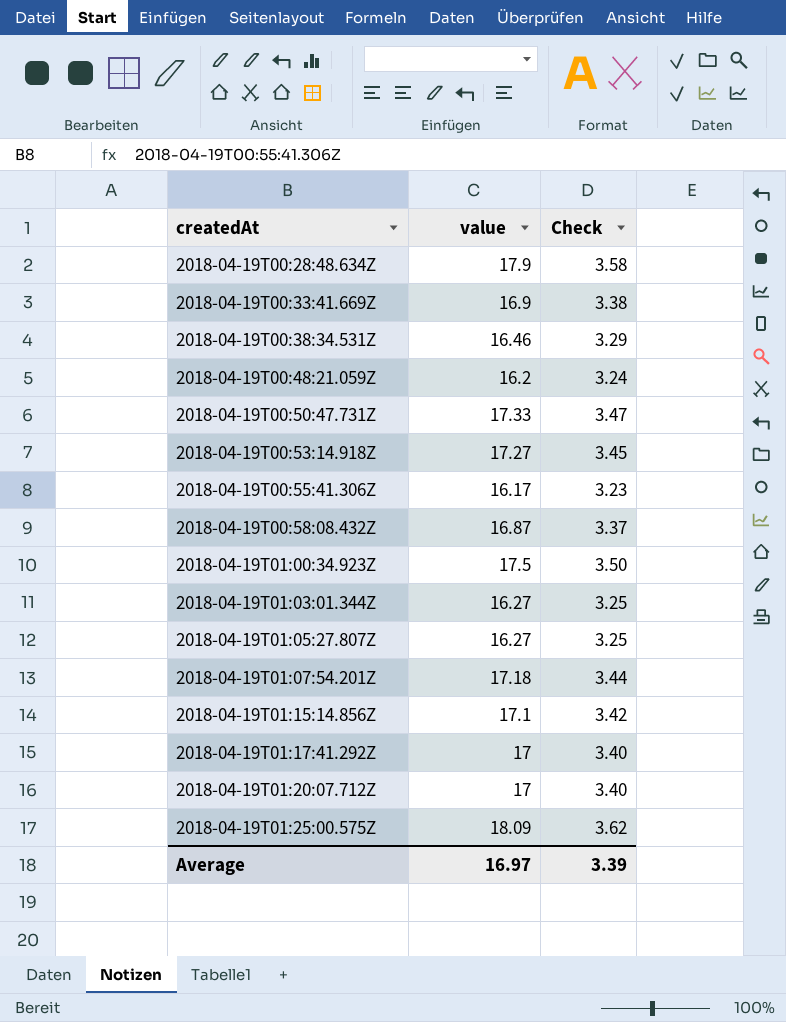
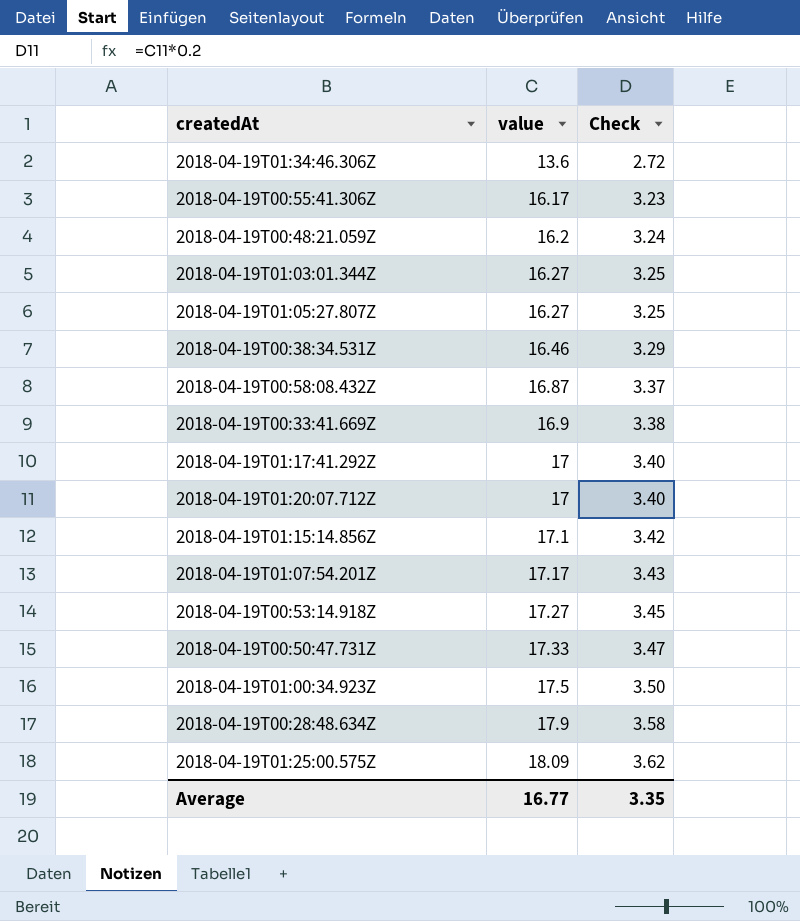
row order: createdAt ascending -> value ascending
row 2018-04-19T01:34:46.306Z: none -> 13.6 | 2.72
2018-04-19T01:07:54.201Z | value: 17.18 -> 17.17
2018-04-19T01:07:54.201Z | Check: 3.44 -> 3.43
Average | value: 16.97 -> 16.77
Average | Check: 3.39 -> 3.35

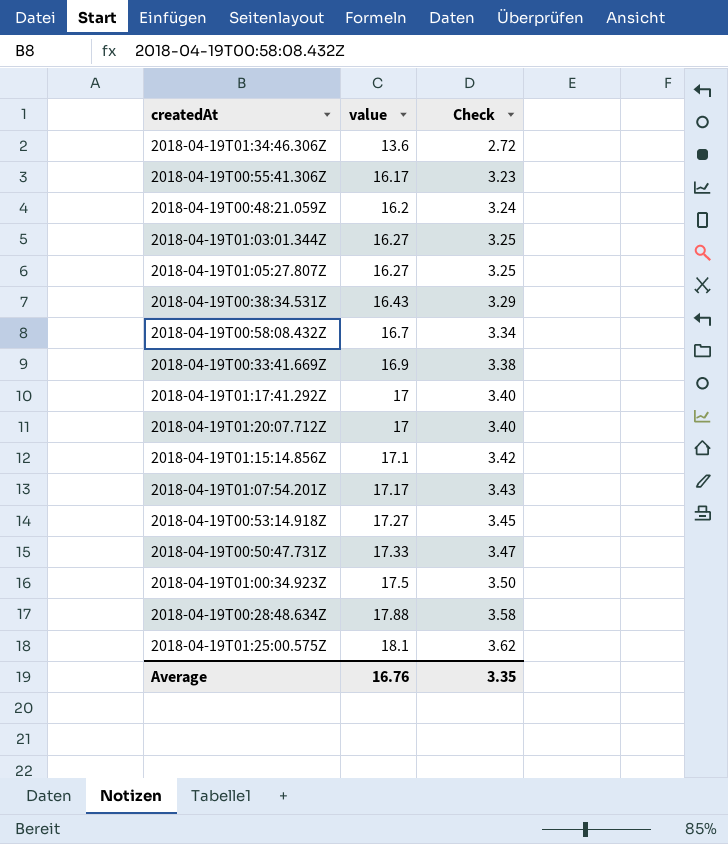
2018-04-19T00:38:34.531Z | value: 16.46 -> 16.43
2018-04-19T00:58:08.432Z | value: 16.87 -> 16.7
2018-04-19T00:58:08.432Z | Check: 3.37 -> 3.34
2018-04-19T00:28:48.634Z | value: 17.9 -> 17.88
2018-04-19T01:25:00.575Z | value: 18.09 -> 18.1
Average | value: 16.77 -> 16.76

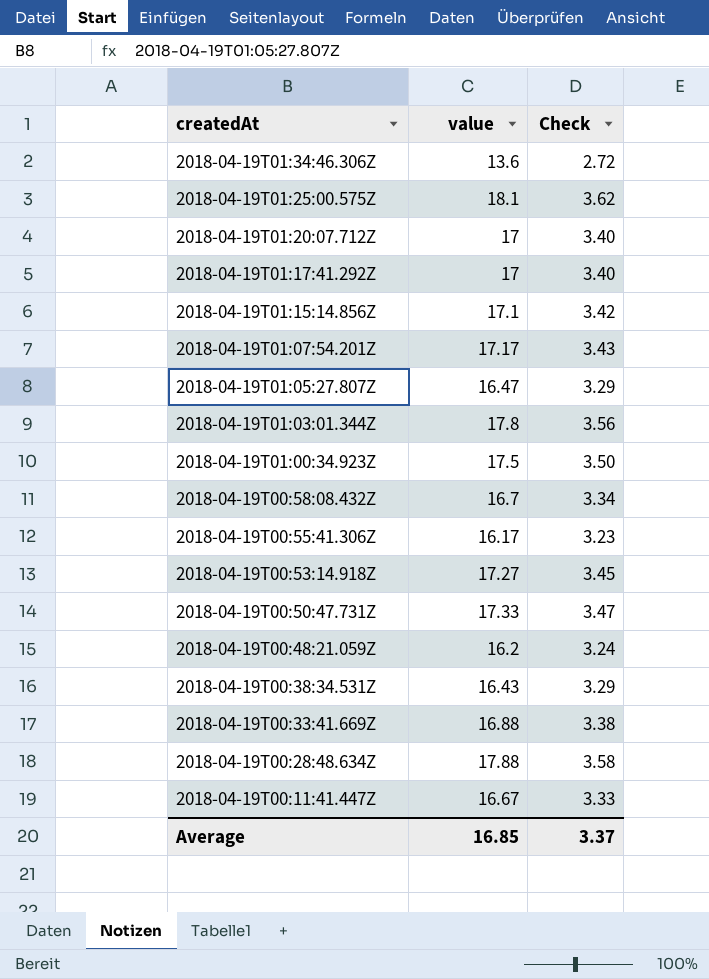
row order: value ascending -> createdAt descending
2018-04-19T01:05:27.807Z | value: 16.27 -> 16.47
2018-04-19T01:05:27.807Z | Check: 3.25 -> 3.29
2018-04-19T01:03:01.344Z | value: 16.27 -> 17.8
2018-04-19T01:03:01.344Z | Check: 3.25 -> 3.56
2018-04-19T00:33:41.669Z | value: 16.9 -> 16.88
row 2018-04-19T00:11:41.447Z: none -> 16.67 | 3.33
Average | value: 16.76 -> 16.85
Average | Check: 3.35 -> 3.37

